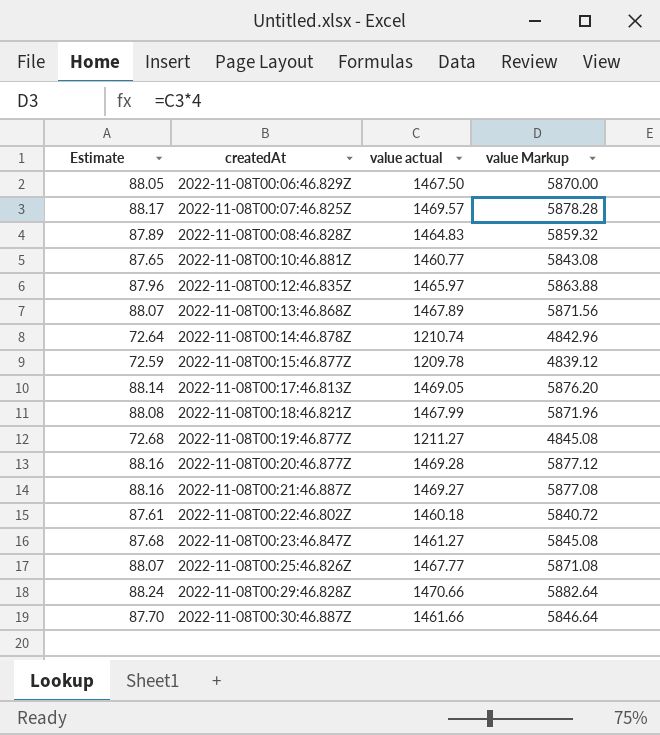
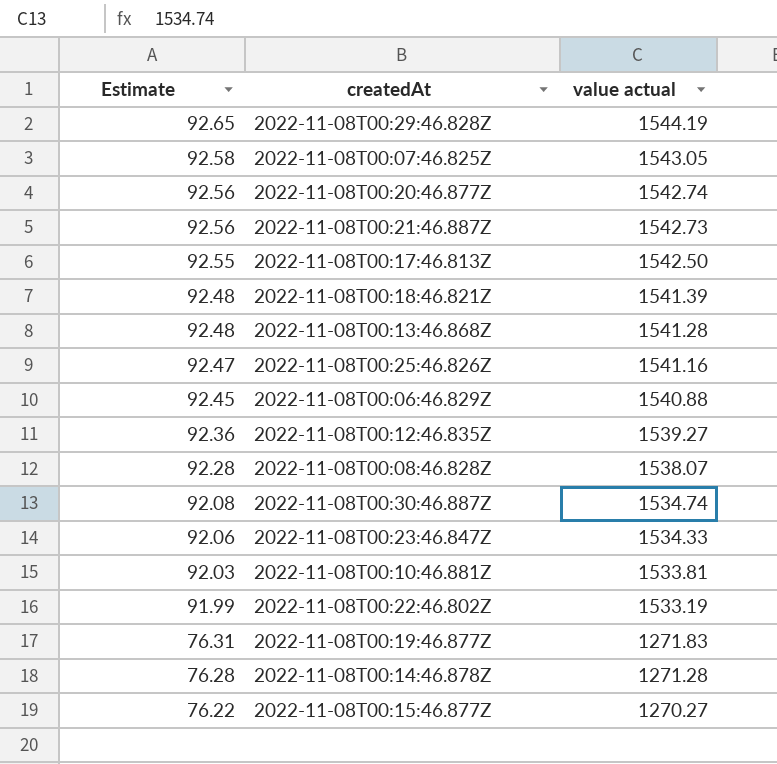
row order: createdAt ascending -> Estimate descending
column value Markup | formula: [value actual] * 4 -> none
2022-11-08T00:29:46.828Z | Estimate: 88.24 -> 92.65
2022-11-08T00:29:46.828Z | value actual: 1470.66 -> 1544.19
2022-11-08T00:07:46.825Z | Estimate: 88.17 -> 92.58
2022-11-08T00:07:46.825Z | value actual: 1469.57 -> 1543.05
2022-11-08T00:20:46.877Z | Estimate: 88.16 -> 92.56
2022-11-08T00:20:46.877Z | value actual: 1469.28 -> 1542.74
2022-11-08T00:21:46.887Z | Estimate: 88.16 -> 92.56
2022-11-08T00:21:46.887Z | value actual: 1469.27 -> 1542.73
2022-11-08T00:17:46.813Z | Estimate: 88.14 -> 92.55
2022-11-08T00:17:46.813Z | value actual: 1469.05 -> 1542.50
2022-11-08T00:18:46.821Z | Estimate: 88.08 -> 92.48
2022-11-08T00:18:46.821Z | value actual: 1467.99 -> 1541.39
2022-11-08T00:13:46.868Z | Estimate: 88.07 -> 92.48
2022-11-08T00:13:46.868Z | value actual: 1467.89 -> 1541.28
2022-11-08T00:25:46.826Z | Estimate: 88.07 -> 92.47
2022-11-08T00:25:46.826Z | value actual: 1467.77 -> 1541.16
2022-11-08T00:06:46.829Z | Estimate: 88.05 -> 92.45
2022-11-08T00:06:46.829Z | value actual: 1467.50 -> 1540.88
2022-11-08T00:12:46.835Z | Estimate: 87.96 -> 92.36
2022-11-08T00:12:46.835Z | value actual: 1465.97 -> 1539.27
2022-11-08T00:08:46.828Z | Estimate: 87.89 -> 92.28
2022-11-08T00:08:46.828Z | value actual: 1464.83 -> 1538.07
2022-11-08T00:30:46.887Z | Estimate: 87.70 -> 92.08
2022-11-08T00:30:46.887Z | value actual: 1461.66 -> 1534.74
2022-11-08T00:23:46.847Z | Estimate: 87.68 -> 92.06
2022-11-08T00:23:46.847Z | value actual: 1461.27 -> 1534.33
2022-11-08T00:10:46.881Z | Estimate: 87.65 -> 92.03
2022-11-08T00:10:46.881Z | value actual: 1460.77 -> 1533.81
2022-11-08T00:22:46.802Z | Estimate: 87.61 -> 91.99
2022-11-08T00:22:46.802Z | value actual: 1460.18 -> 1533.19
2022-11-08T00:19:46.877Z | Estimate: 72.68 -> 76.31
2022-11-08T00:19:46.877Z | value actual: 1211.27 -> 1271.83
2022-11-08T00:14:46.878Z | Estimate: 72.64 -> 76.28
2022-11-08T00:14:46.878Z | value actual: 1210.74 -> 1271.28
2022-11-08T00:15:46.877Z | Estimate: 72.59 -> 76.22
2022-11-08T00:15:46.877Z | value actual: 1209.78 -> 1270.27

